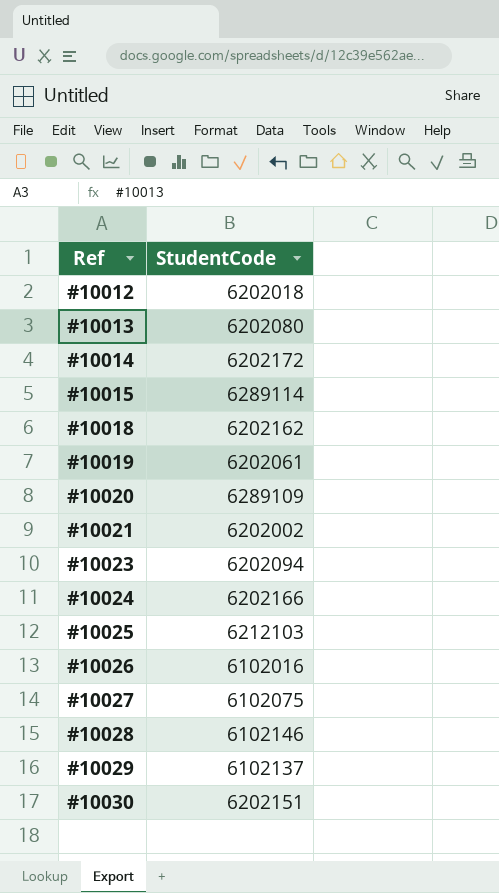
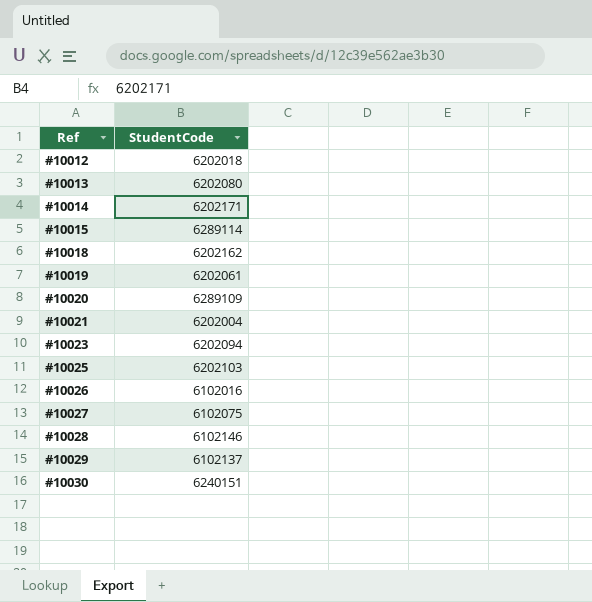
row #10024: 6202166 -> none
#10014 | StudentCode: 6202172 -> 6202171
#10021 | StudentCode: 6202002 -> 6202004
#10025 | StudentCode: 6212103 -> 6202103
#10030 | StudentCode: 6202151 -> 6240151

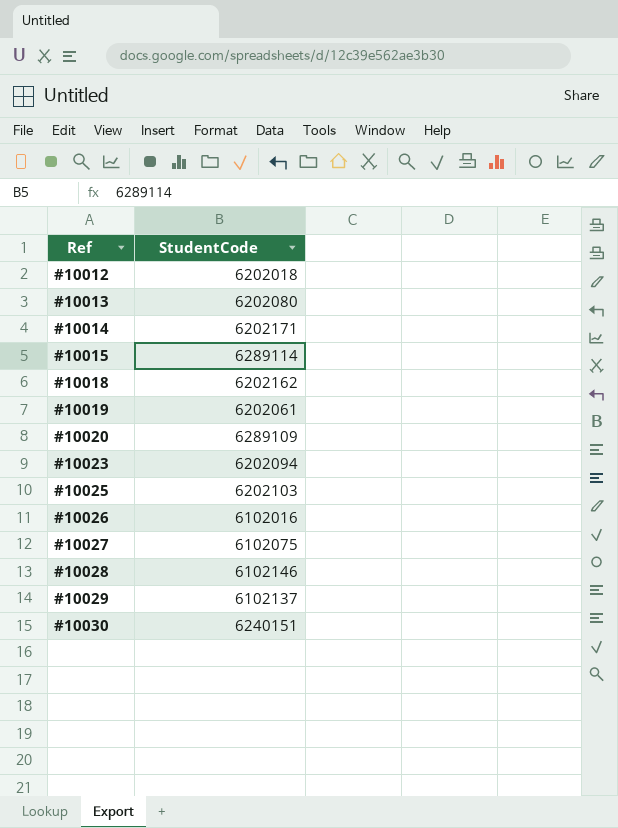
row #10021: 6202004 -> none

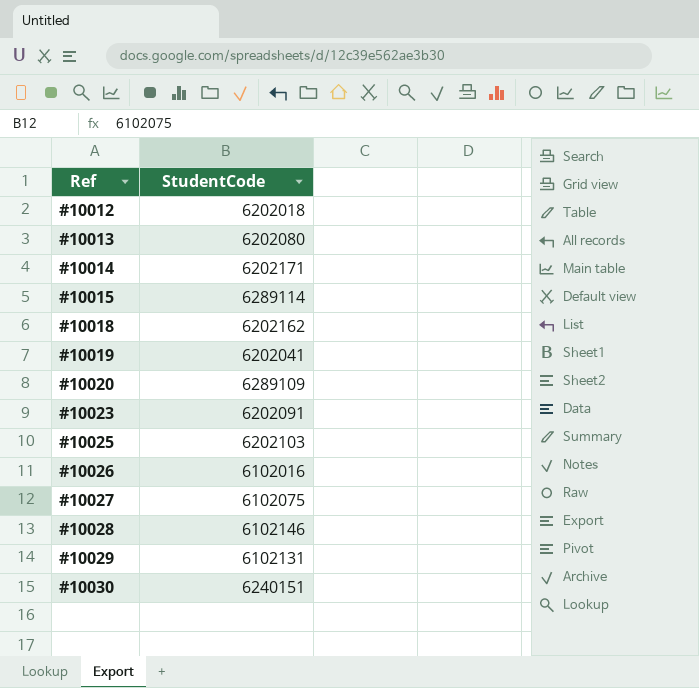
#10019 | StudentCode: 6202061 -> 6202041
#10023 | StudentCode: 6202094 -> 6202091
#10029 | StudentCode: 6102137 -> 6102131

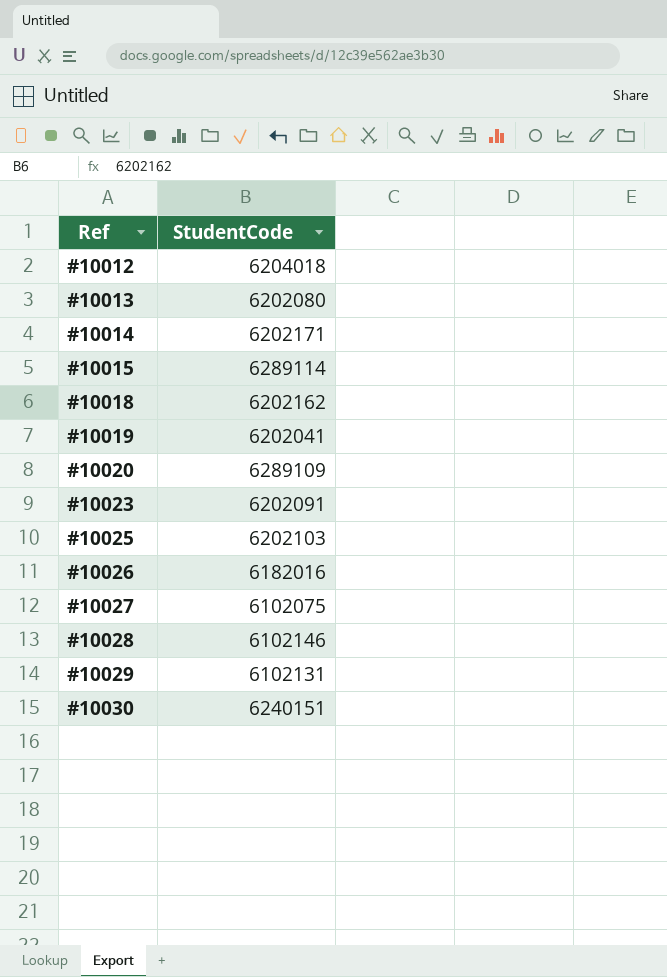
#10012 | StudentCode: 6202018 -> 6204018
#10026 | StudentCode: 6102016 -> 6182016

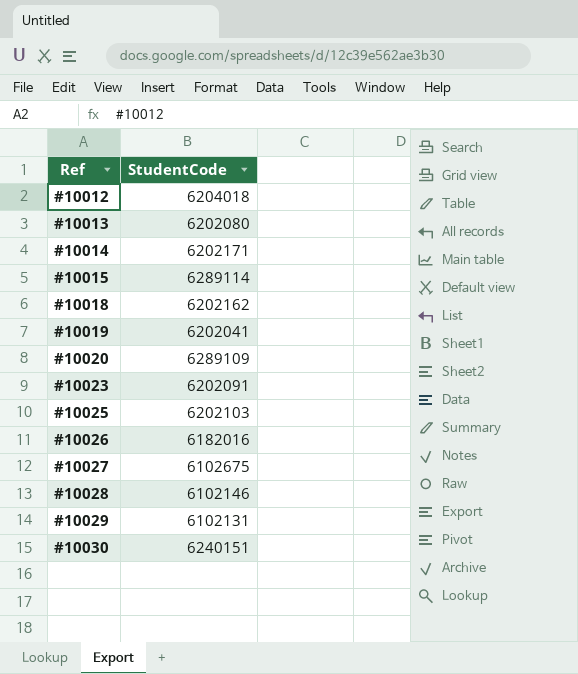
#10027 | StudentCode: 6102075 -> 6102675

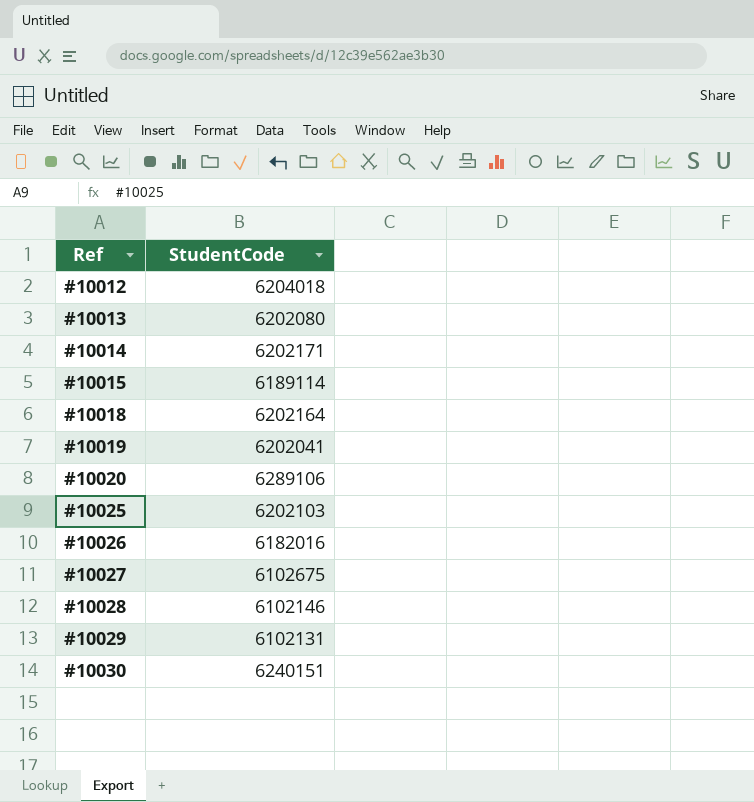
row #10023: 6202091 -> none
#10015 | StudentCode: 6289114 -> 6189114
#10018 | StudentCode: 6202162 -> 6202164
#10020 | StudentCode: 6289109 -> 6289106

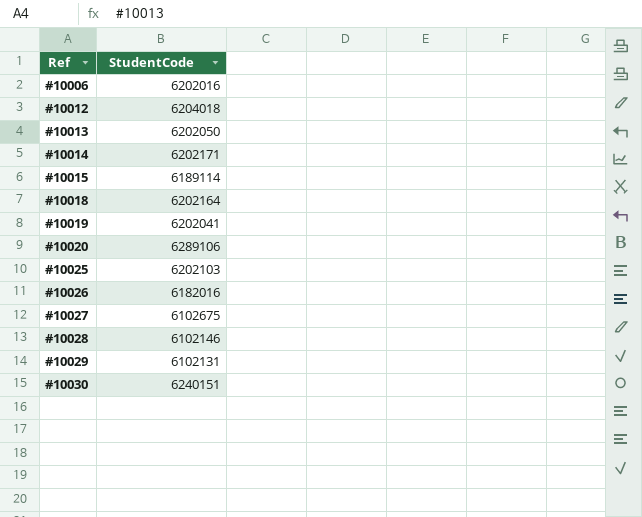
row #10006: none -> 6202016
#10013 | StudentCode: 6202080 -> 6202050

